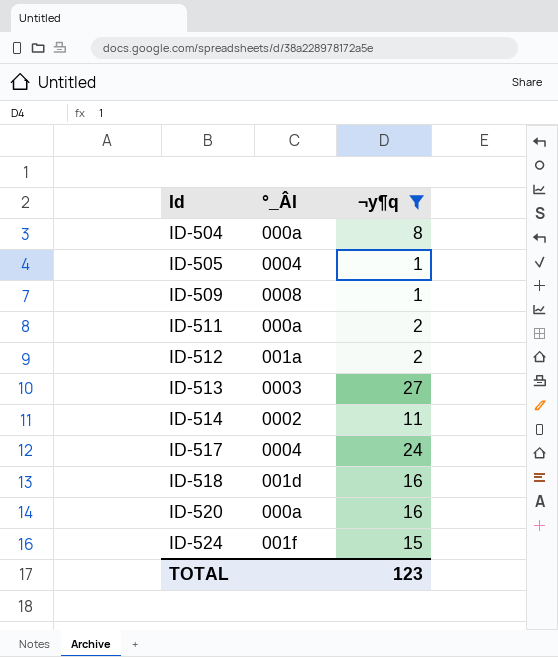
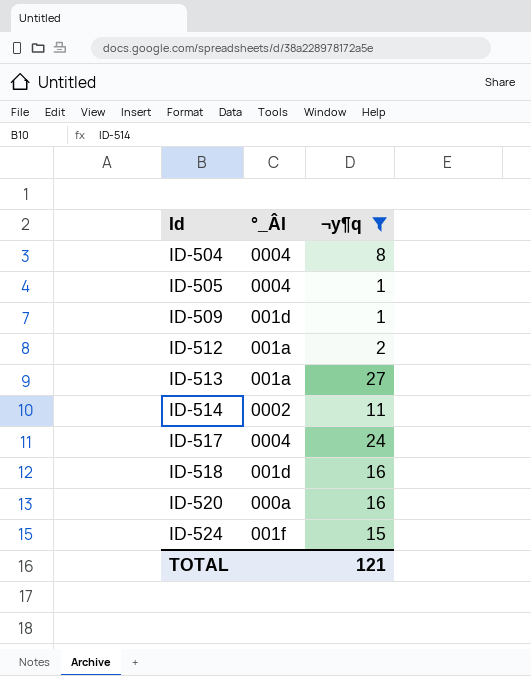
row ID-511: 000a | 2 -> none
ID-504 | °_ÂI: 000a -> 0004
ID-509 | °_ÂI: 0008 -> 001d
ID-513 | °_ÂI: 0003 -> 001a
TOTAL | ¬y¶q: 123 -> 121

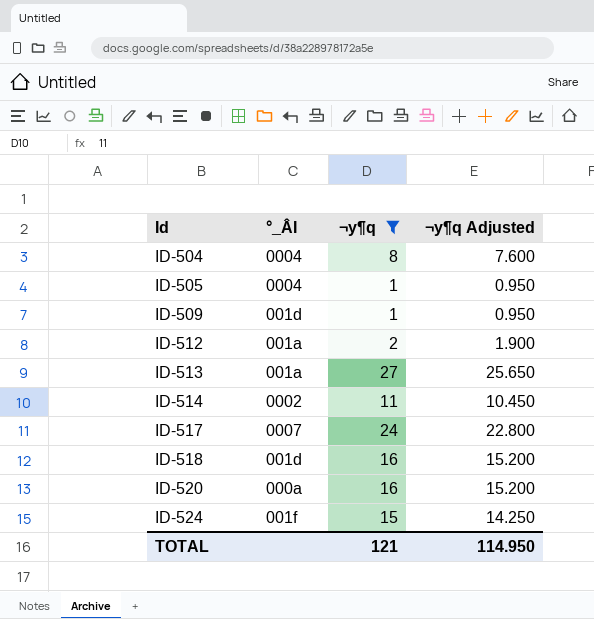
column ¬y¶q Adjusted | formula: none -> [¬y¶q] * 0.95
ID-517 | °_ÂI: 0004 -> 0007

